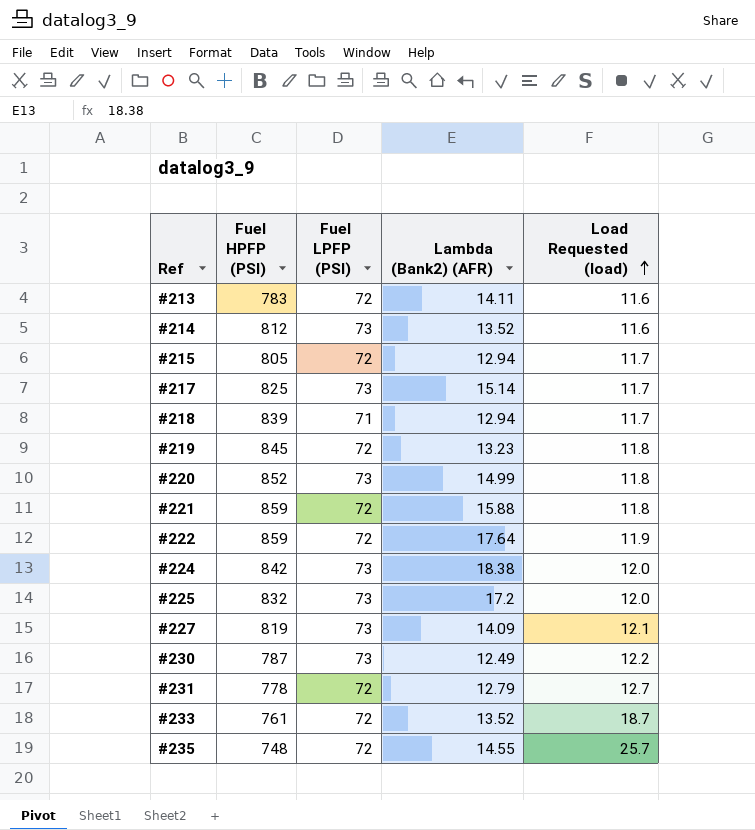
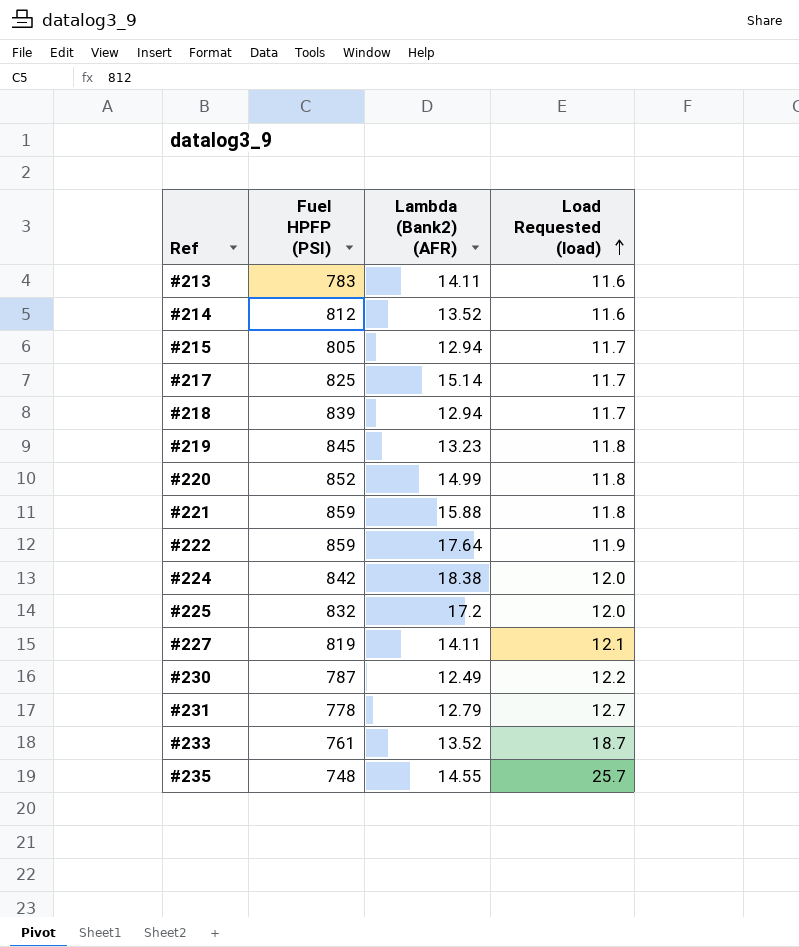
column Fuel LPFP (PSI) | position: 3 -> none
#227 | Lambda (Bank2) (AFR): 14.09 -> 14.11

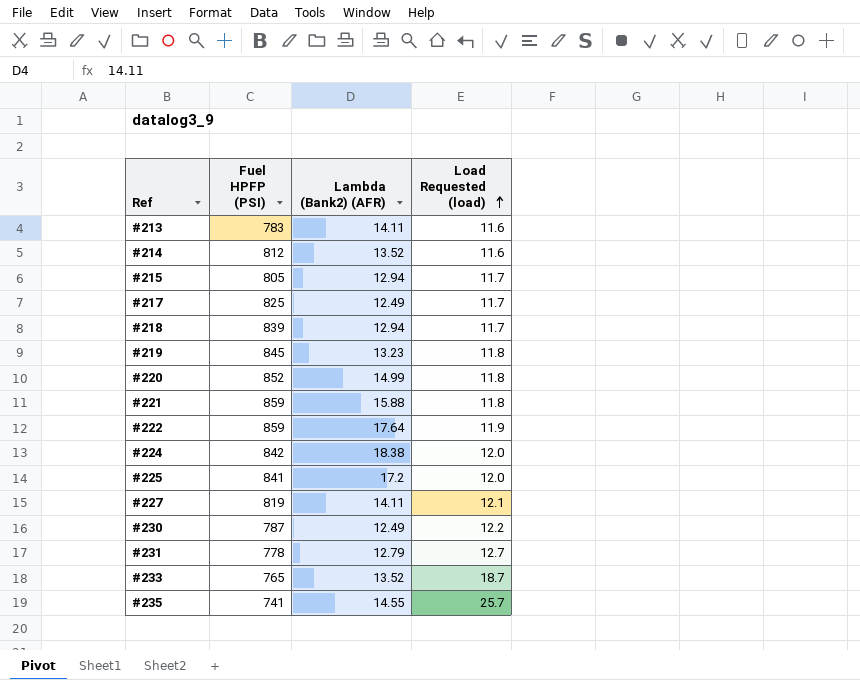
#217 | Lambda (Bank2) (AFR): 15.14 -> 12.49
#225 | Fuel HPFP (PSI): 832 -> 841
#233 | Fuel HPFP (PSI): 761 -> 765
#235 | Fuel HPFP (PSI): 748 -> 741

